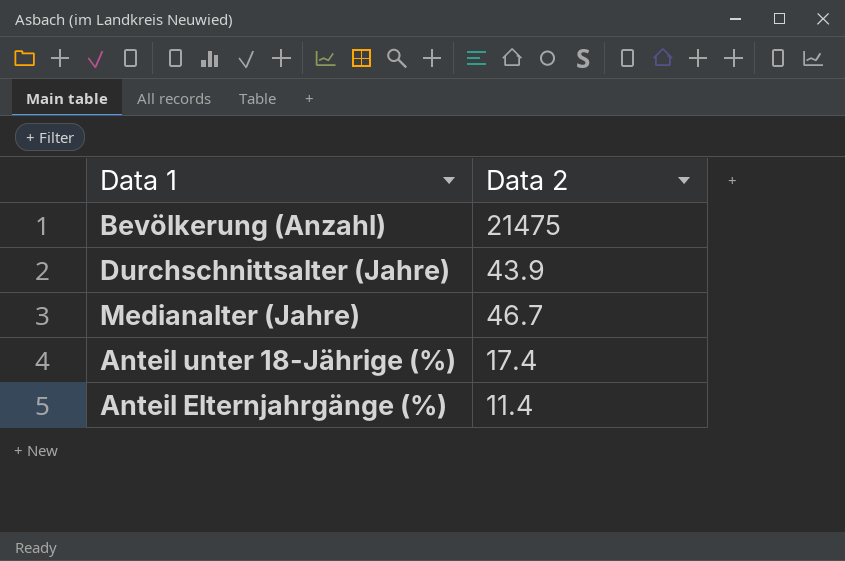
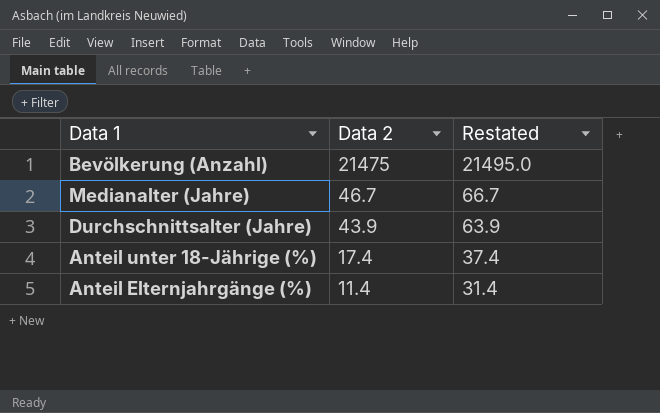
row order: none -> Data 2 descending
column Restated | formula: none -> [Data 2] + 20

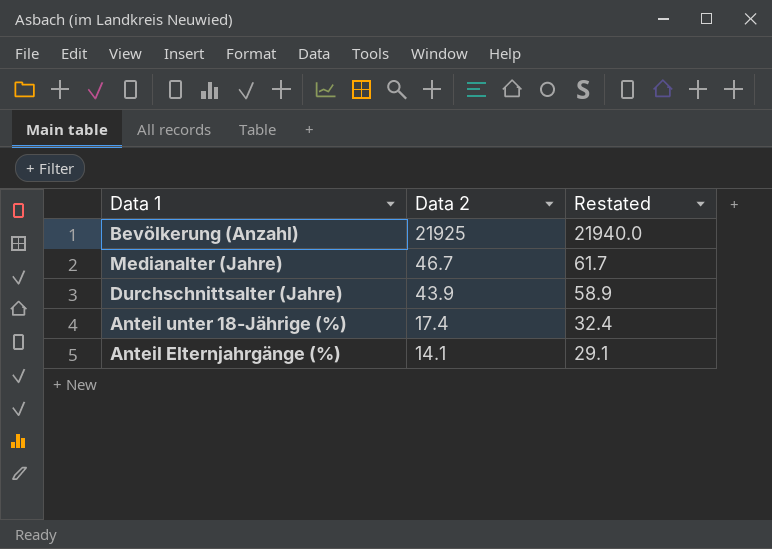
column Restated | formula: [Data 2] + 20 -> [Data 2] + 15
Bevölkerung (Anzahl) | Data 2: 21475 -> 21925
Anteil Elternjahrgänge (%) | Data 2: 11.4 -> 14.1

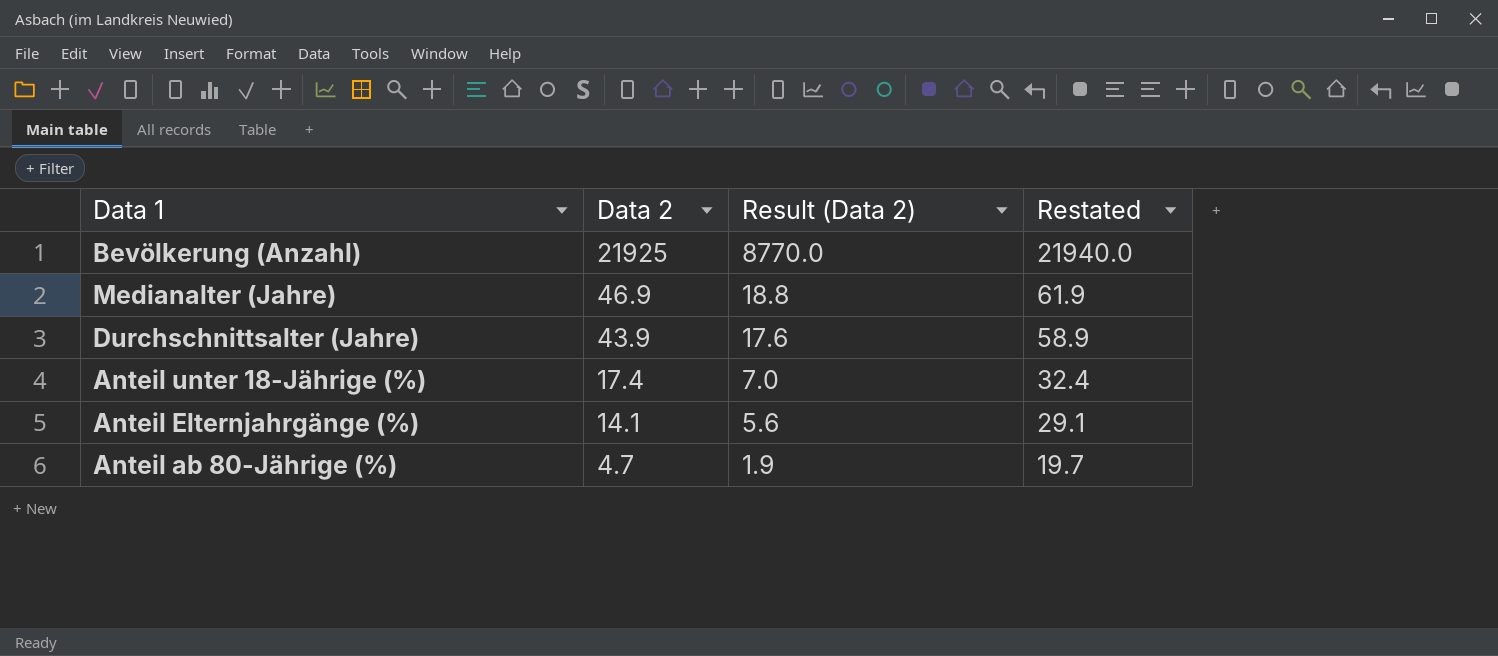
column Result (Data 2) | formula: none -> [Data 2] * 0.4
Medianalter (Jahre) | Data 2: 46.7 -> 46.9
Medianalter (Jahre) | Restated: 61.7 -> 61.9
row Anteil ab 80-Jährige (%): none -> 4.7 | 1.9 | 19.7

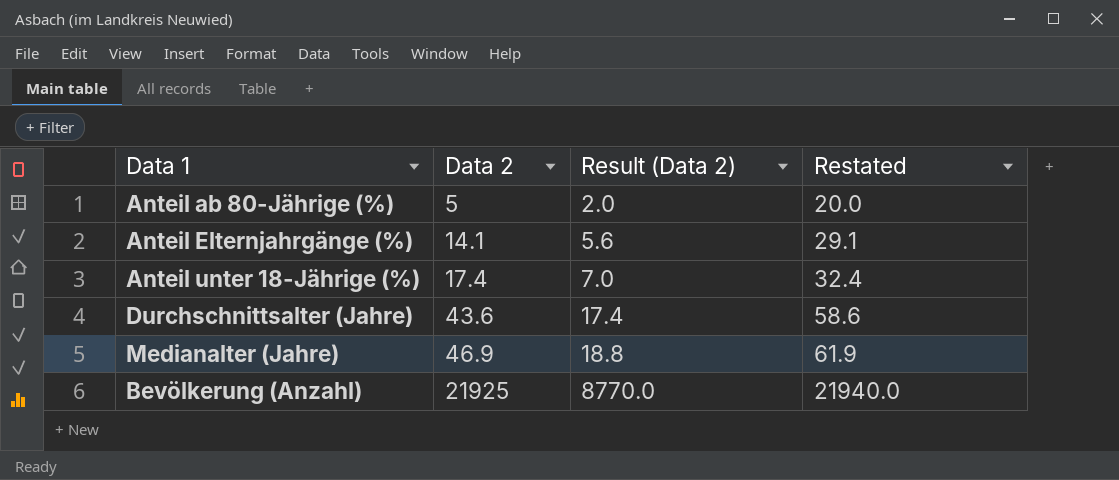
row order: Data 2 descending -> Data 2 ascending
Anteil ab 80-Jährige (%) | Data 2: 4.7 -> 5
Anteil ab 80-Jährige (%) | Result (Data 2): 1.9 -> 2.0
Anteil ab 80-Jährige (%) | Restated: 19.7 -> 20.0
Durchschnittsalter (Jahre) | Data 2: 43.9 -> 43.6
Durchschnittsalter (Jahre) | Result (Data 2): 17.6 -> 17.4
Durchschnittsalter (Jahre) | Restated: 58.9 -> 58.6

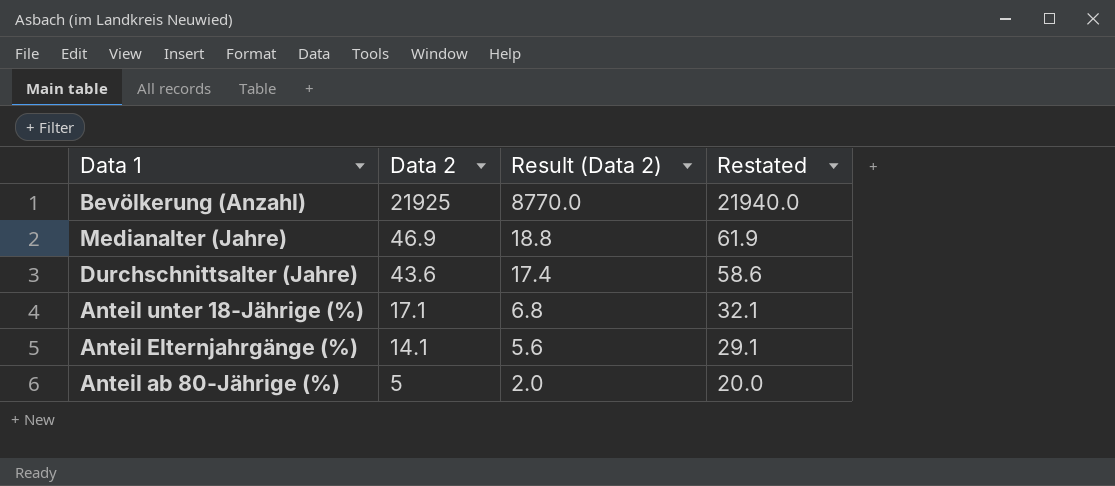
row order: Data 2 ascending -> Data 2 descending
Anteil unter 18-Jährige (%) | Data 2: 17.4 -> 17.1
Anteil unter 18-Jährige (%) | Result (Data 2): 7.0 -> 6.8
Anteil unter 18-Jährige (%) | Restated: 32.4 -> 32.1

